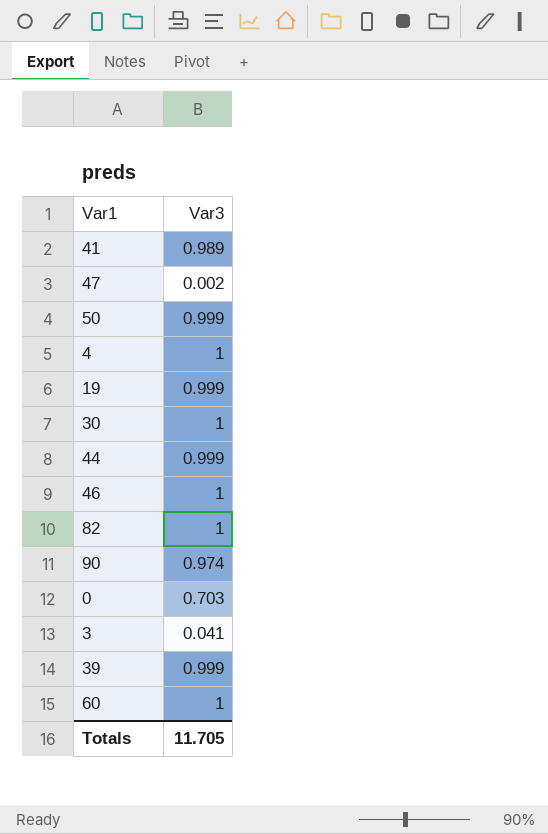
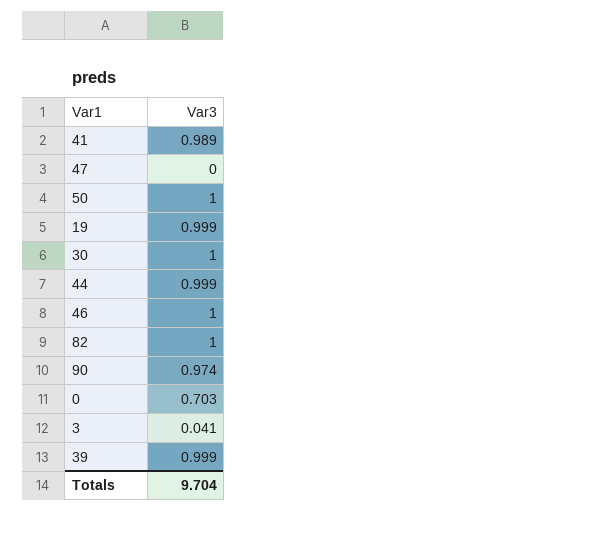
row 4: 1 -> none
row 60: 1 -> none
47 | Var3: 0.002 -> 0
50 | Var3: 0.999 -> 1
Totals | Var3: 11.705 -> 9.704

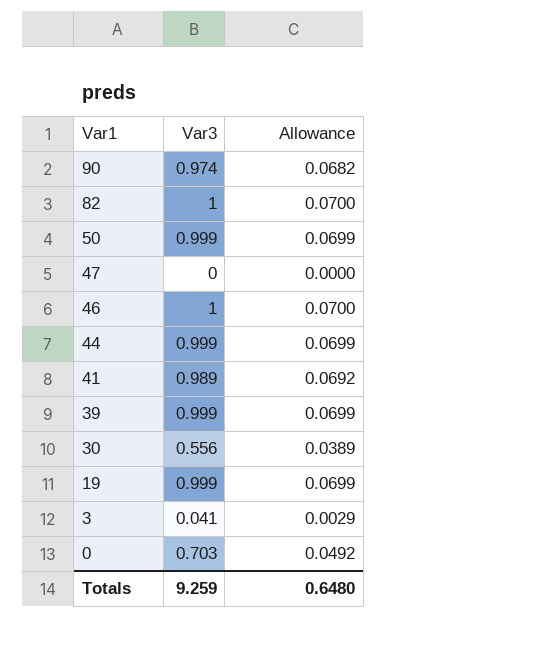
row order: none -> Var1 descending
column Allowance | formula: none -> [Var3] * 0.07
50 | Var3: 1 -> 0.999
30 | Var3: 1 -> 0.556
Totals | Var3: 9.704 -> 9.259

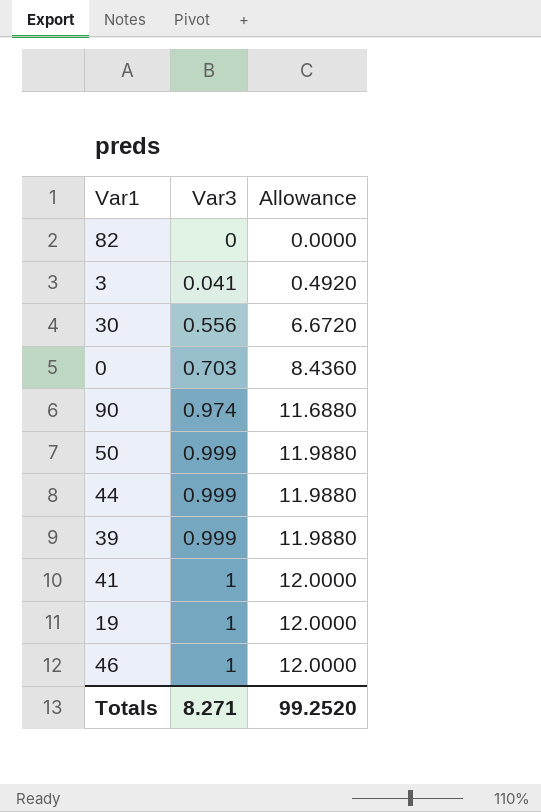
row order: Var1 descending -> Var3 ascending
column Allowance | formula: [Var3] * 0.07 -> [Var3] * 12
row 47: 0 | 0.0000 -> none
82 | Var3: 1 -> 0
41 | Var3: 0.989 -> 1
19 | Var3: 0.999 -> 1
Totals | Var3: 9.259 -> 8.271
Totals | Allowance: 0.6480 -> 99.2520

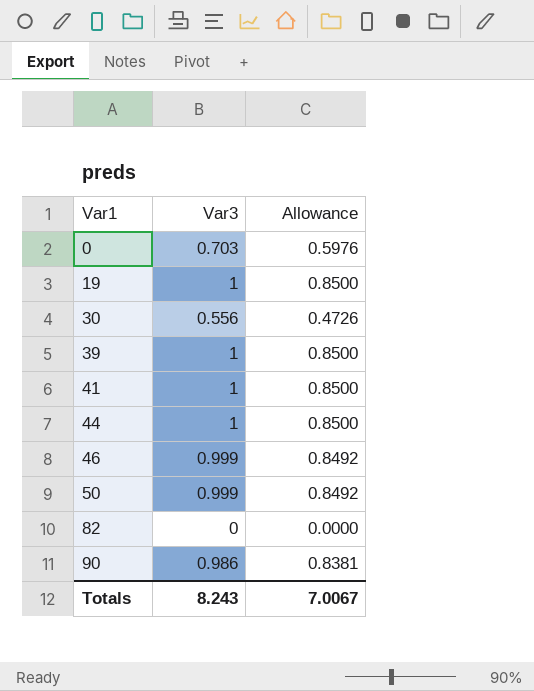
row order: Var3 ascending -> Var1 ascending
column Allowance | formula: [Var3] * 12 -> [Var3] * 0.85
row 3: 0.041 | 0.4920 -> none
39 | Var3: 0.999 -> 1
44 | Var3: 0.999 -> 1
46 | Var3: 1 -> 0.999
90 | Var3: 0.974 -> 0.986
Totals | Var3: 8.271 -> 8.243
Totals | Allowance: 99.2520 -> 7.0067

